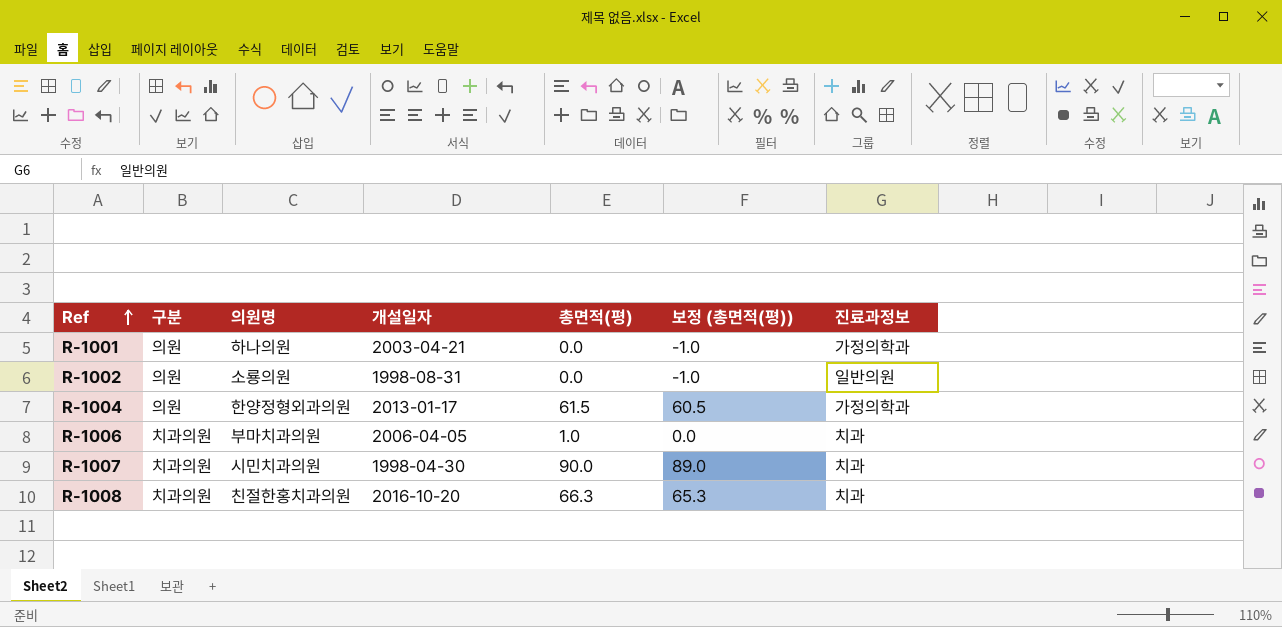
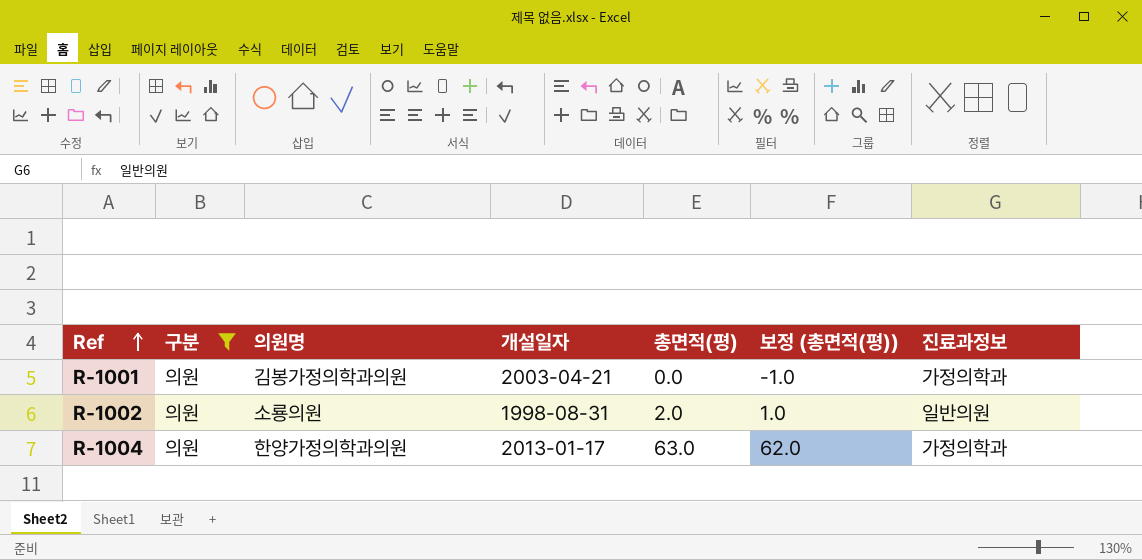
filter: none -> 구분 = 의원
R-1001 | 의원명: 하나의원 -> 김봉가정의학과의원
R-1002 | 총면적(평): 0.0 -> 2.0
R-1002 | 보정 (총면적(평)): -1.0 -> 1.0
R-1004 | 의원명: 한양정형외과의원 -> 한양가정의학과의원
R-1004 | 총면적(평): 61.5 -> 63.0
R-1004 | 보정 (총면적(평)): 60.5 -> 62.0

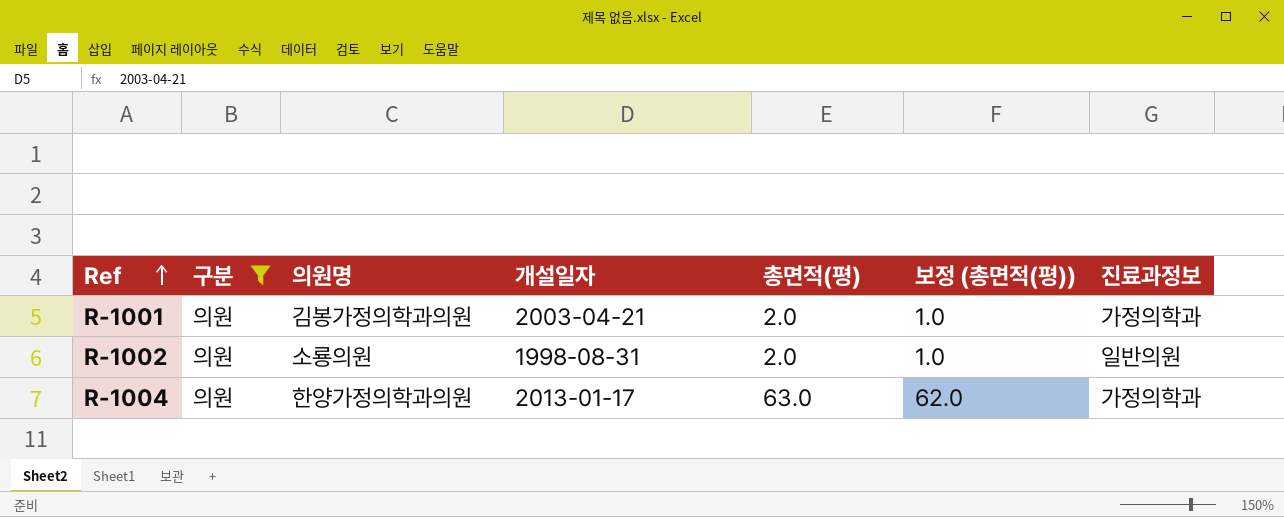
R-1001 | 총면적(평): 0.0 -> 2.0
R-1001 | 보정 (총면적(평)): -1.0 -> 1.0

